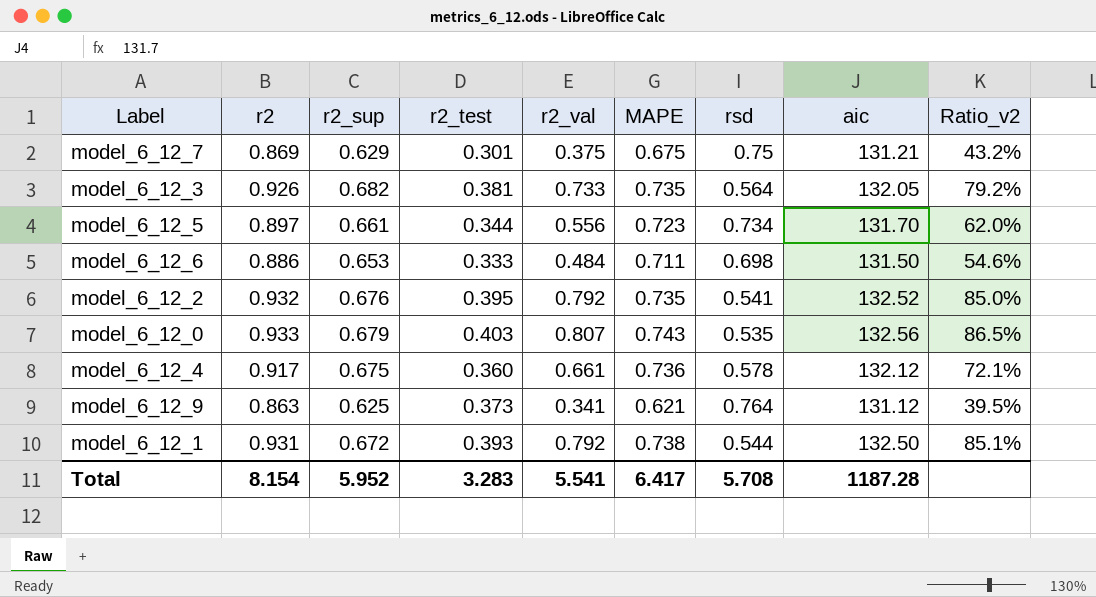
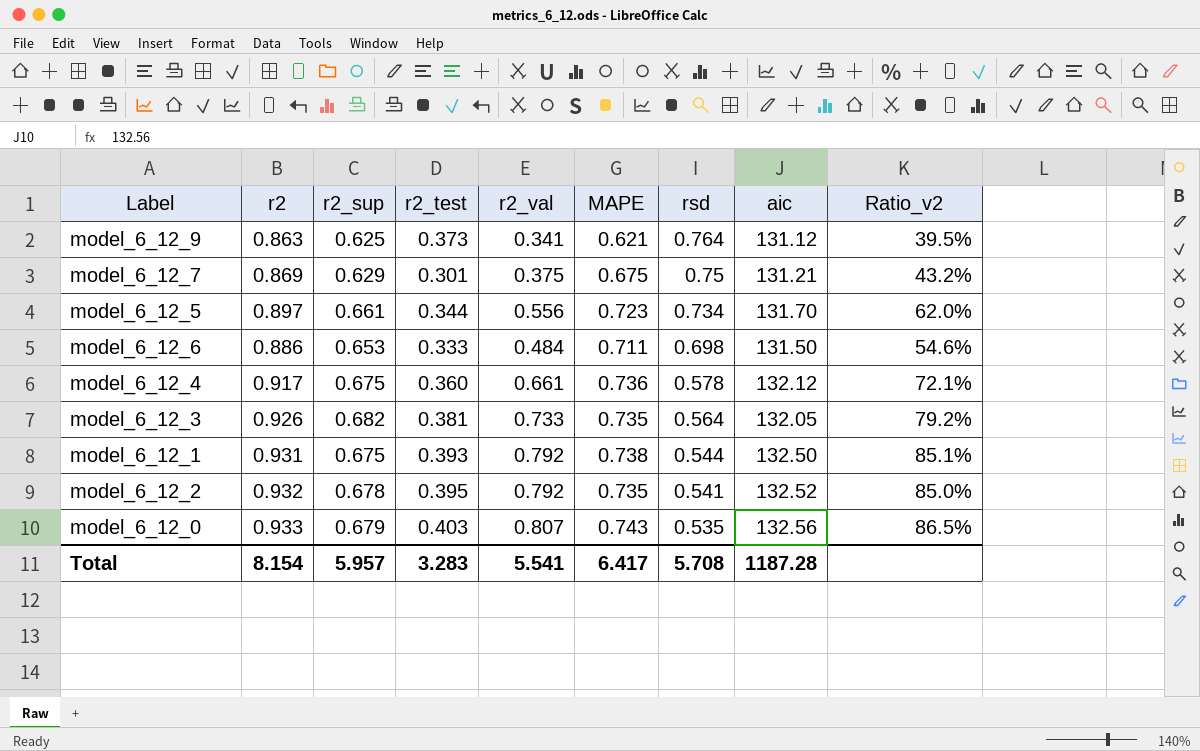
row order: none -> rsd descending
model_6_12_1 | r2_sup: 0.672 -> 0.675
model_6_12_2 | r2_sup: 0.676 -> 0.678
Total | r2_sup: 5.952 -> 5.957

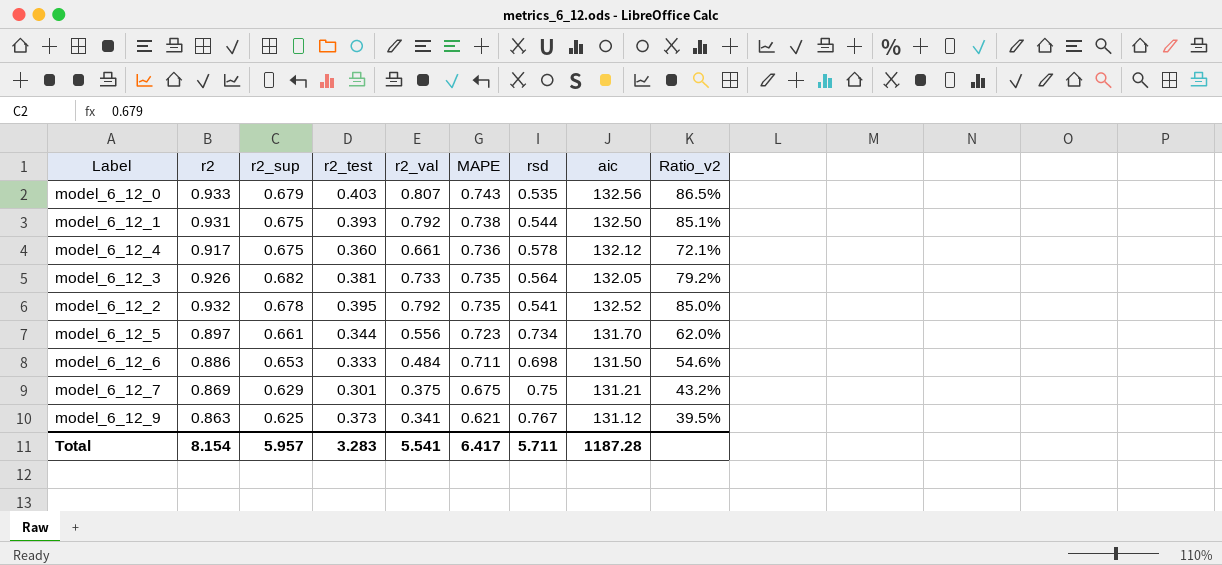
row order: rsd descending -> MAPE descending
model_6_12_9 | rsd: 0.764 -> 0.767
Total | rsd: 5.708 -> 5.711

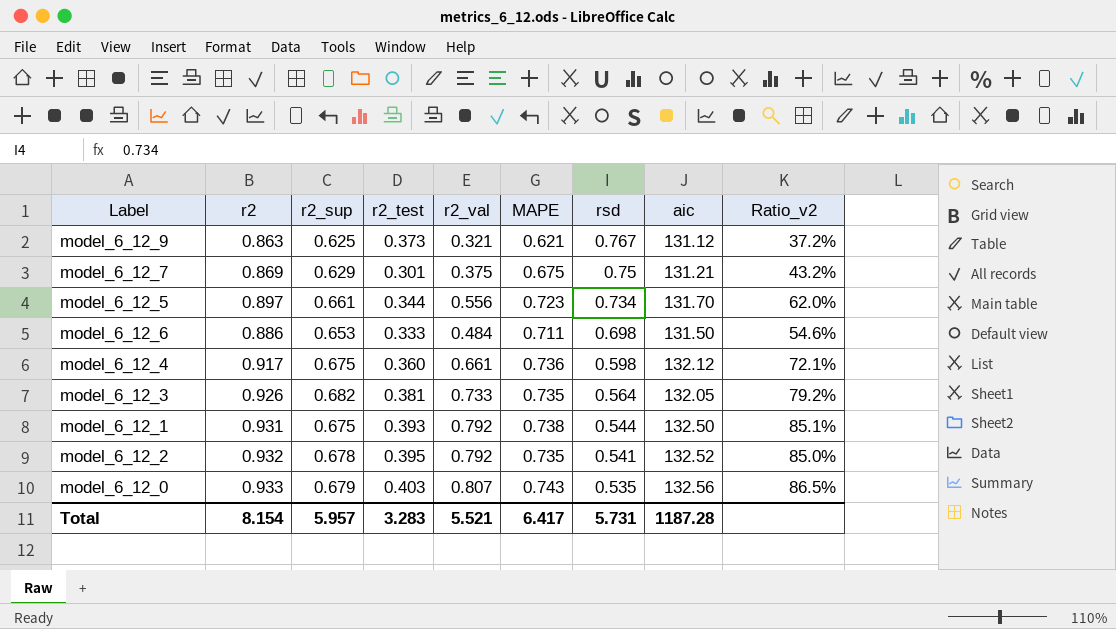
row order: MAPE descending -> rsd descending
model_6_12_9 | r2_val: 0.341 -> 0.321
model_6_12_9 | Ratio_v2: 39.5% -> 37.2%
model_6_12_4 | rsd: 0.578 -> 0.598
Total | r2_val: 5.541 -> 5.521
Total | rsd: 5.711 -> 5.731

